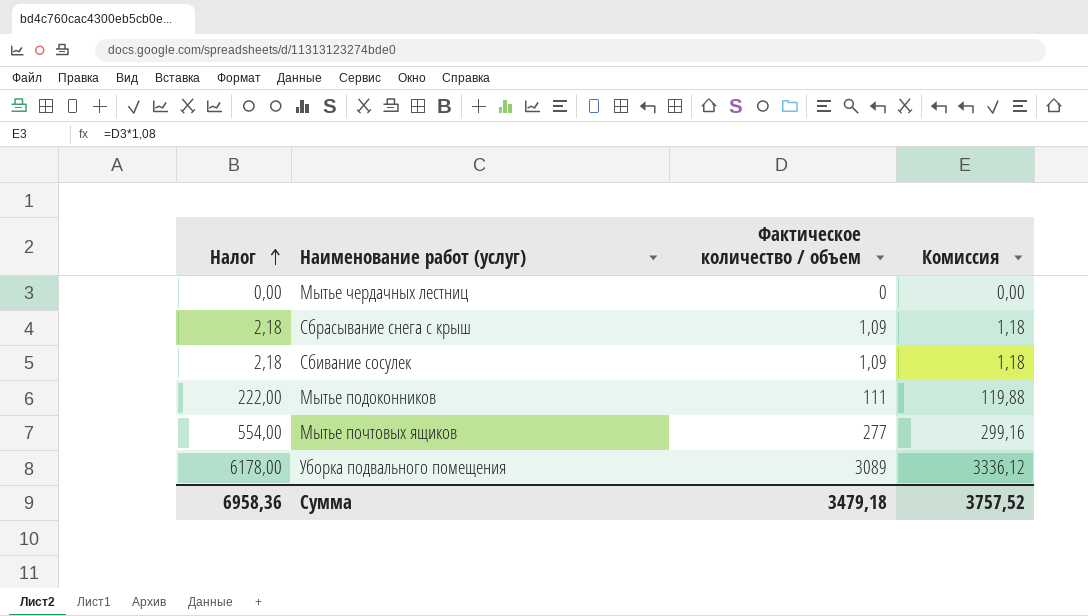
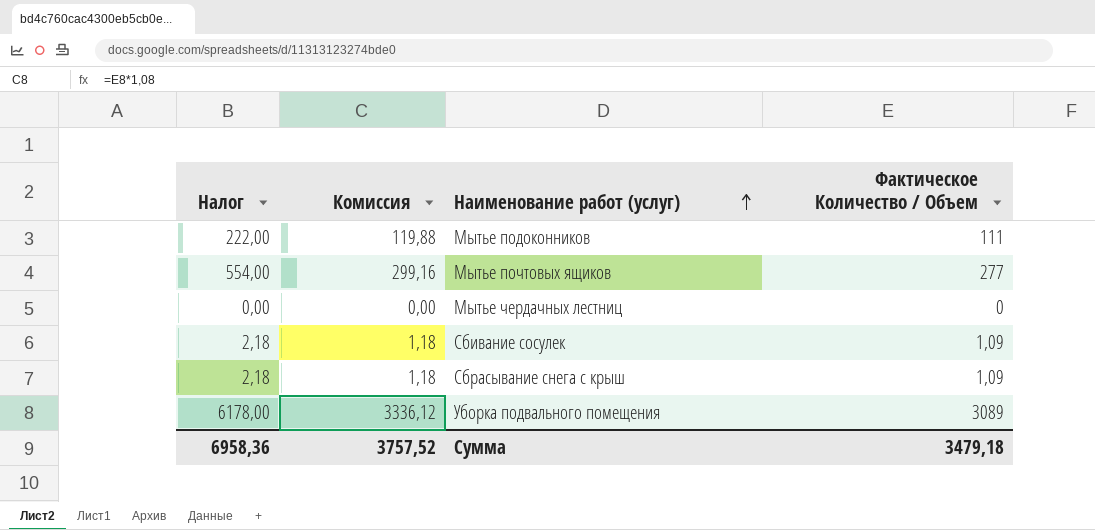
row order: Налог ascending -> Наименование работ (услуг) ascending
column Комиссия | position: 4 -> 2
column name: Фактическое количество / объем -> Фактическое Количество / Объем

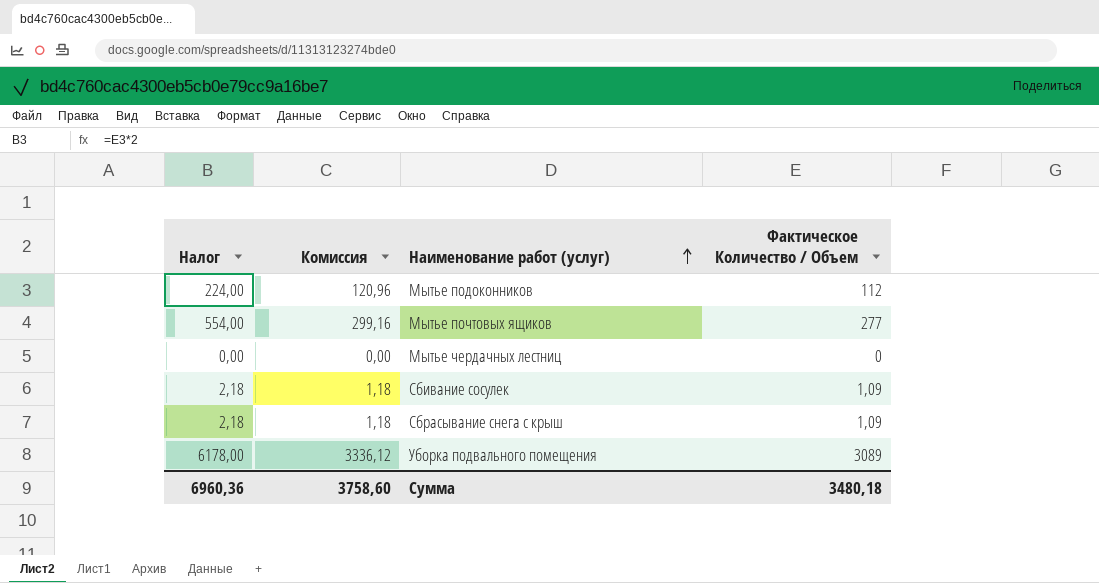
Мытье подоконников | Налог: 222,00 -> 224,00
Мытье подоконников | Комиссия: 119,88 -> 120,96
Мытье подоконников | Фактическое Количество / Объем: 111 -> 112
Сумма | Налог: 6958,36 -> 6960,36
Сумма | Комиссия: 3757,52 -> 3758,60
Сумма | Фактическое Количество / Объем: 3479,18 -> 3480,18

